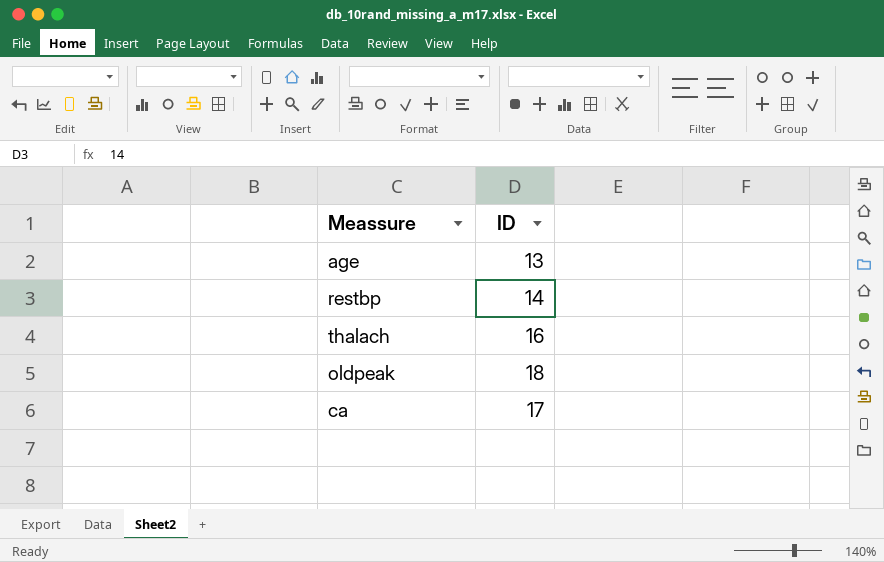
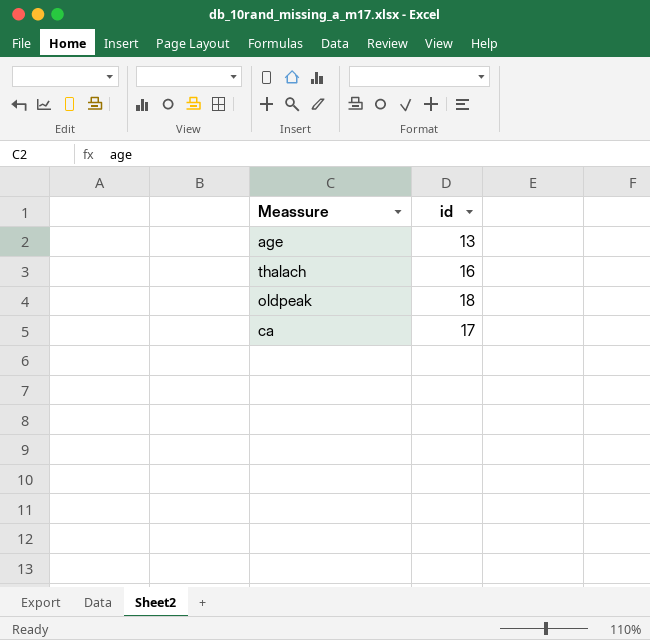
column name: ID -> id
row restbp: 14 -> none

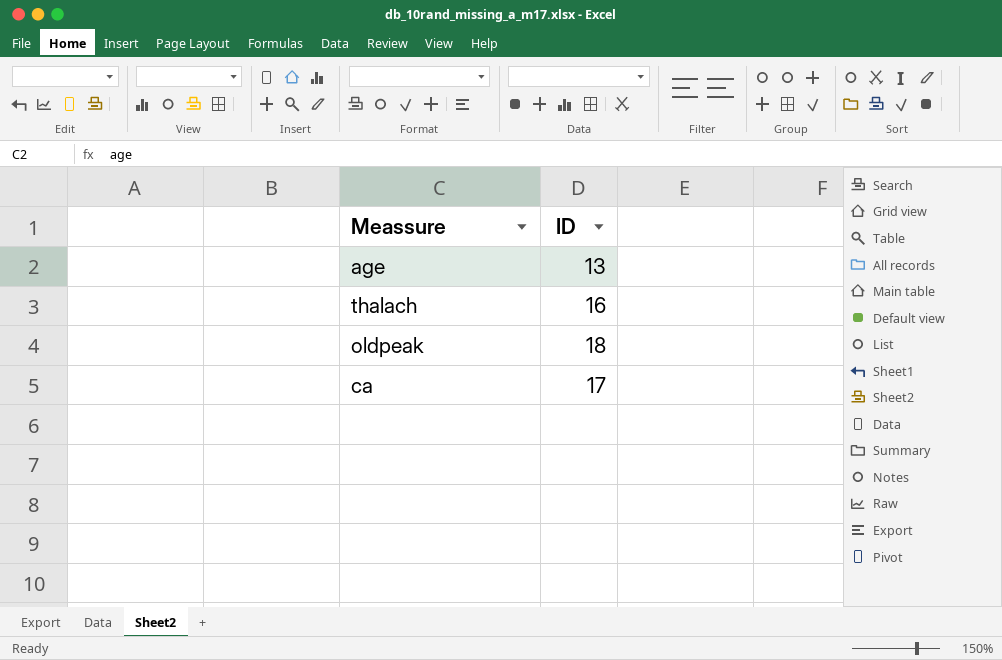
column name: id -> ID

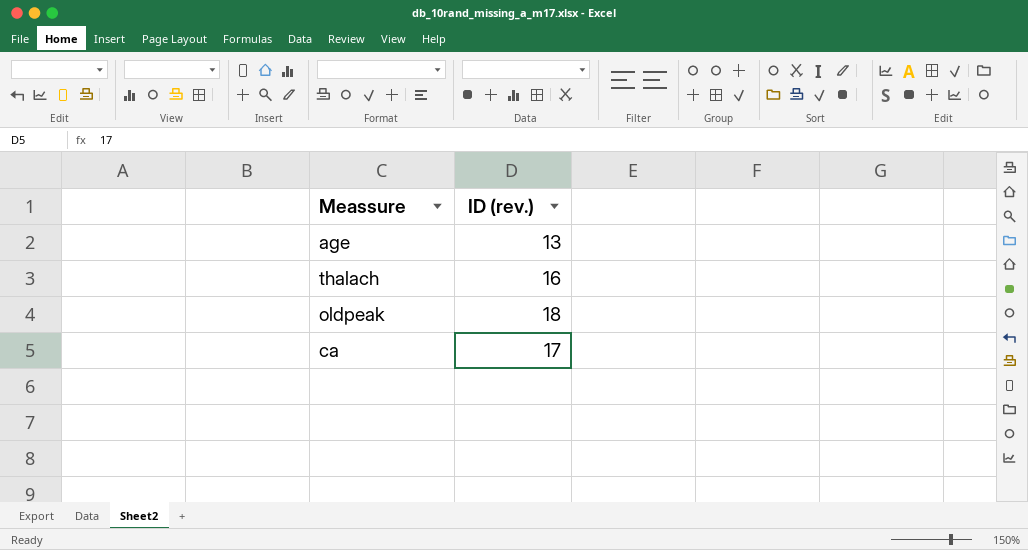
column name: ID -> ID (rev.)

